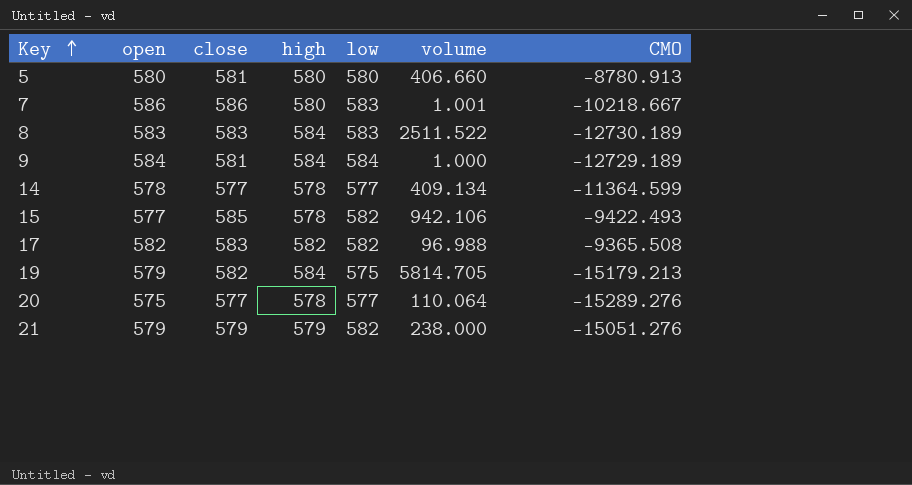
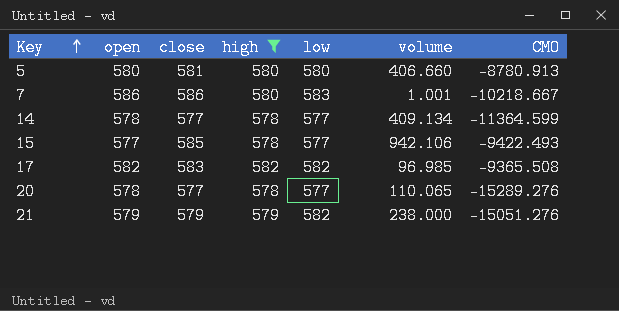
filter: none -> high != 584
15 | low: 582 -> 577
17 | volume: 96.988 -> 96.985
20 | open: 575 -> 578
20 | volume: 110.064 -> 110.065

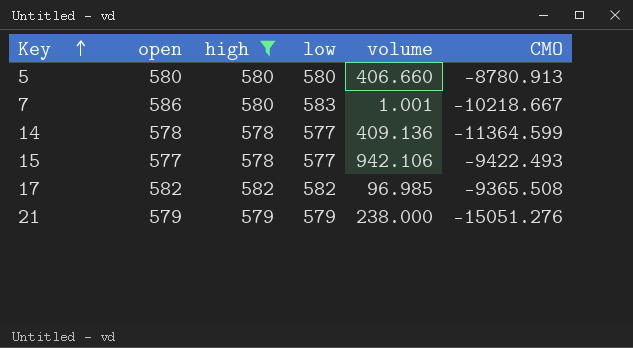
column close | position: 3 -> none
row 20: 578 | 577 | 578 | 577 | 110.065 | -15289.276 -> none
14 | volume: 409.134 -> 409.136
21 | low: 582 -> 579

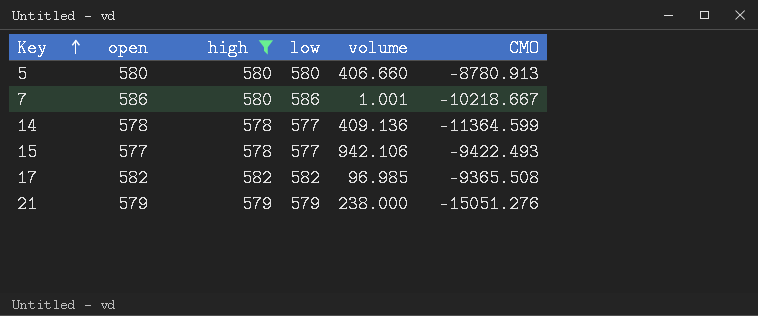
7 | low: 583 -> 586

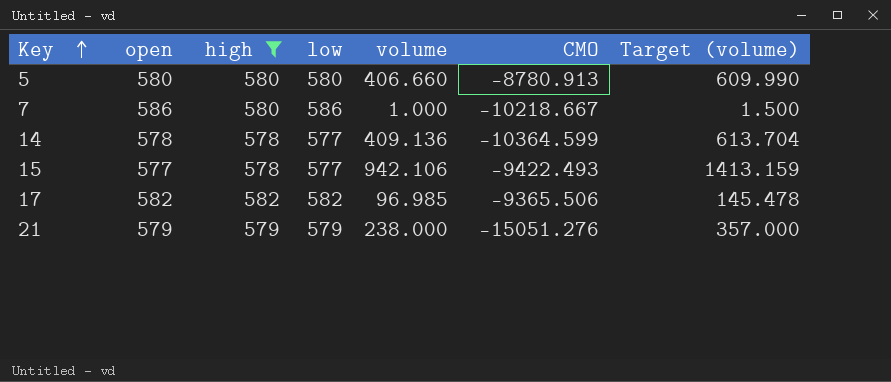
column Target (volume) | formula: none -> [volume] * 1.5
7 | volume: 1.001 -> 1.000
14 | CMO: -11364.599 -> -10364.599
17 | CMO: -9365.508 -> -9365.506

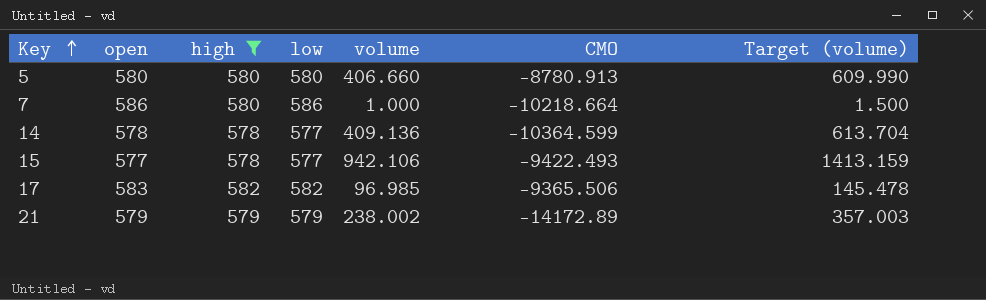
7 | CMO: -10218.667 -> -10218.664
17 | open: 582 -> 583
21 | volume: 238.000 -> 238.002
21 | CMO: -15051.276 -> -14172.89
21 | Target (volume): 357.000 -> 357.003

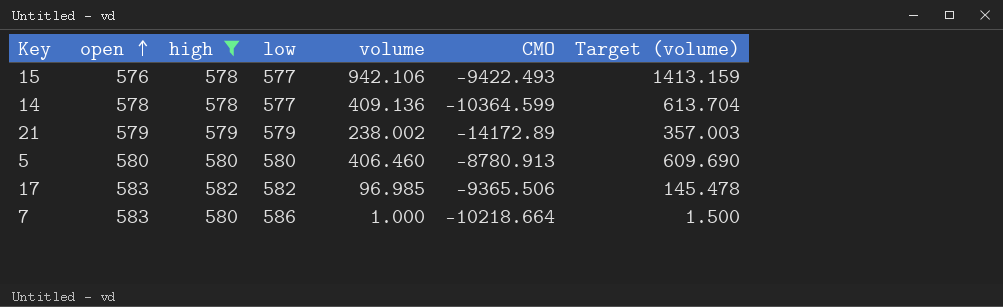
row order: Key ascending -> open ascending
15 | open: 577 -> 576
5 | volume: 406.660 -> 406.460
5 | Target (volume): 609.990 -> 609.690
7 | open: 586 -> 583

